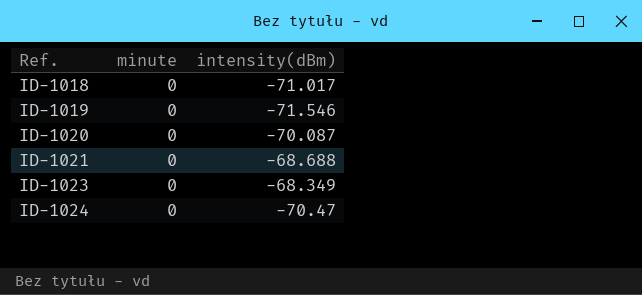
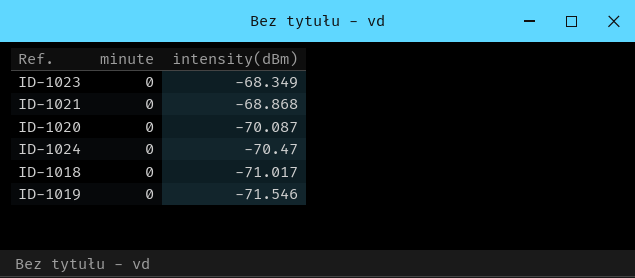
row order: Ref. ascending -> intensity(dBm) descending
ID-1021 | intensity(dBm): -68.688 -> -68.868

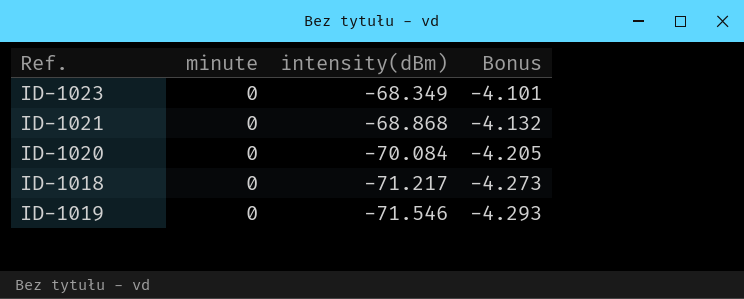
column Bonus | formula: none -> [intensity(dBm)] * 0.06
row ID-1024: 0 | -70.47 -> none
ID-1020 | intensity(dBm): -70.087 -> -70.084
ID-1018 | intensity(dBm): -71.017 -> -71.217

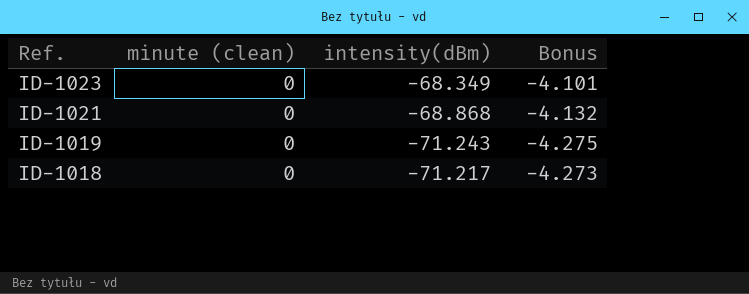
row order: intensity(dBm) descending -> Ref. descending
column name: minute -> minute (clean)
row ID-1020: 0 | -70.084 | -4.205 -> none
ID-1019 | intensity(dBm): -71.546 -> -71.243
ID-1019 | Bonus: -4.293 -> -4.275

